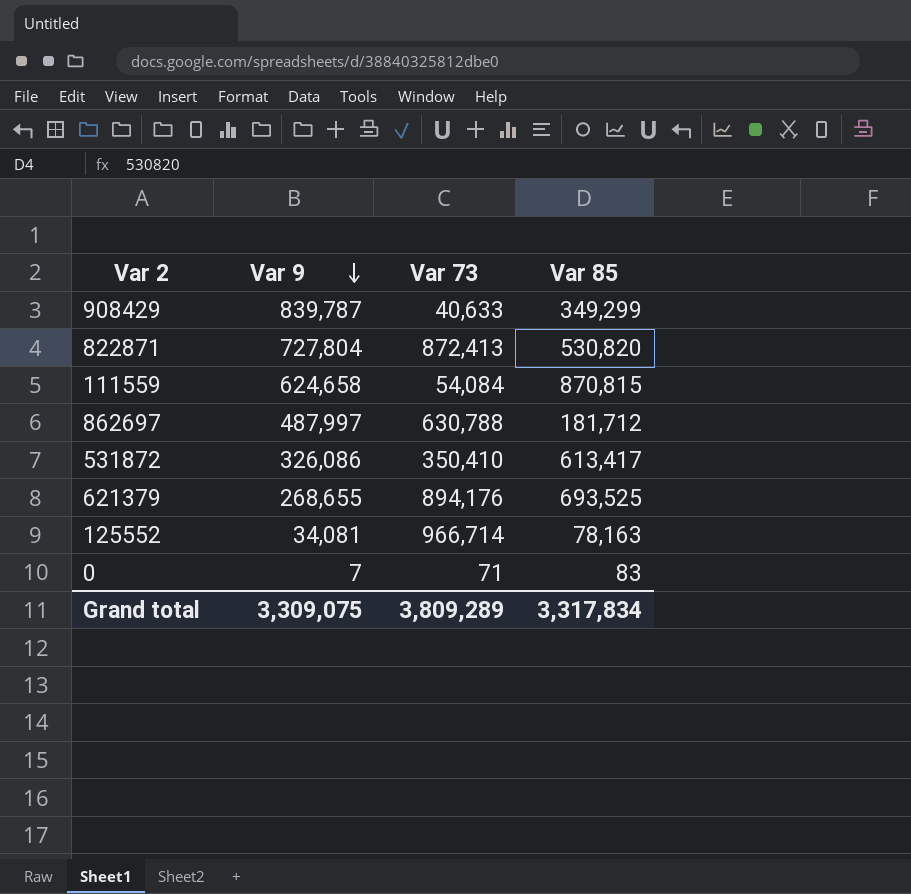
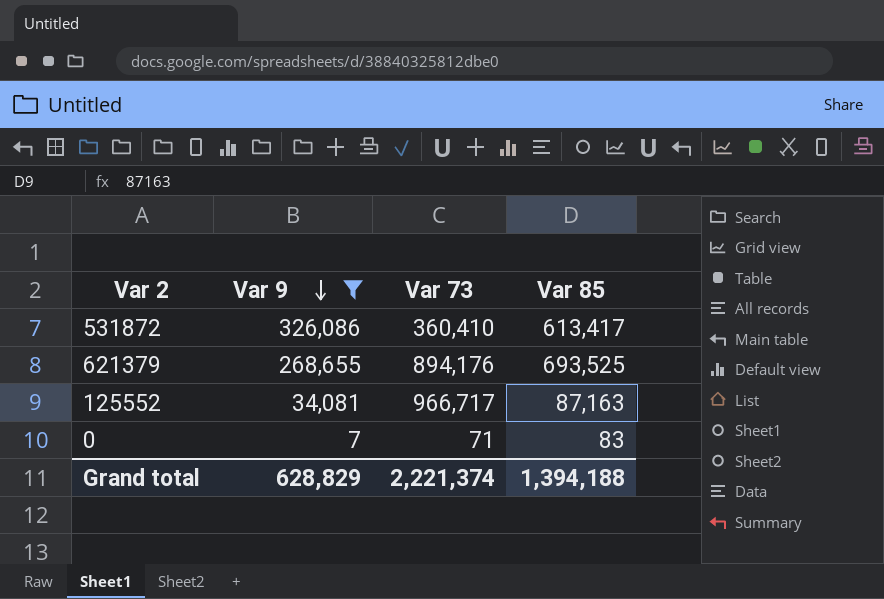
filter: none -> Var 9 <= 326,086
531872 | Var 73: 350,410 -> 360,410
125552 | Var 73: 966,714 -> 966,717
125552 | Var 85: 78,163 -> 87,163
Grand total | Var 9: 3,309,075 -> 628,829
Grand total | Var 73: 3,809,289 -> 2,221,374
Grand total | Var 85: 3,317,834 -> 1,394,188

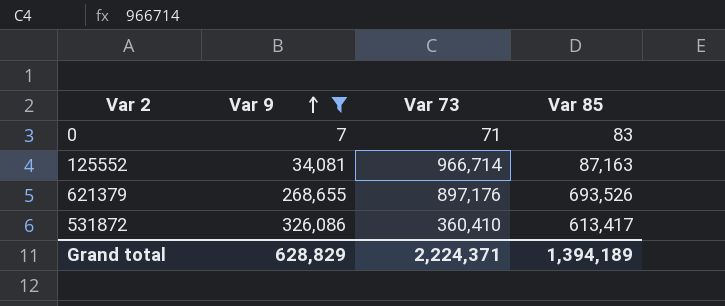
row order: Var 9 descending -> Var 9 ascending
125552 | Var 73: 966,717 -> 966,714
621379 | Var 73: 894,176 -> 897,176
621379 | Var 85: 693,525 -> 693,526
Grand total | Var 73: 2,221,374 -> 2,224,371
Grand total | Var 85: 1,394,188 -> 1,394,189

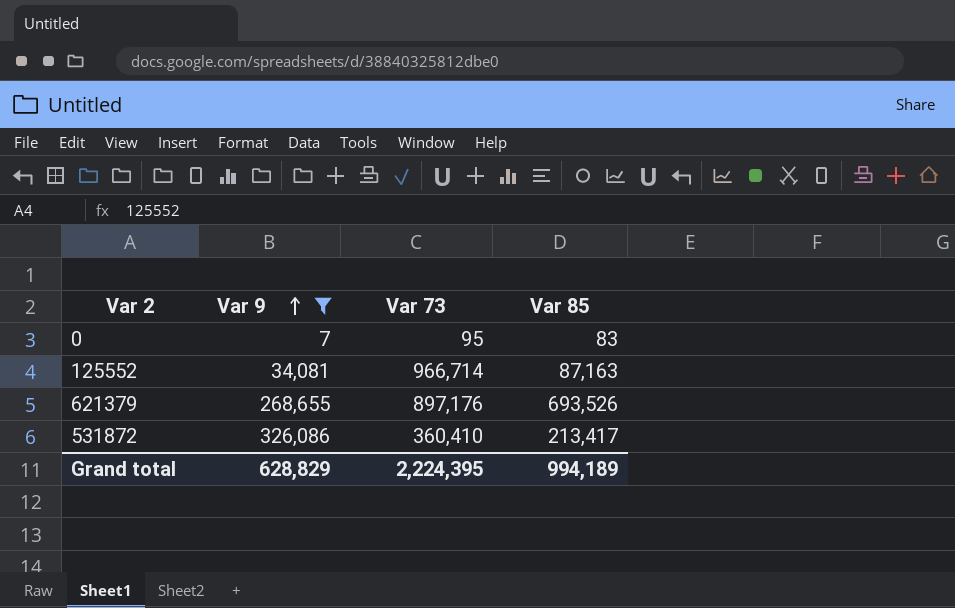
0 | Var 73: 71 -> 95
531872 | Var 85: 613,417 -> 213,417
Grand total | Var 73: 2,224,371 -> 2,224,395
Grand total | Var 85: 1,394,189 -> 994,189

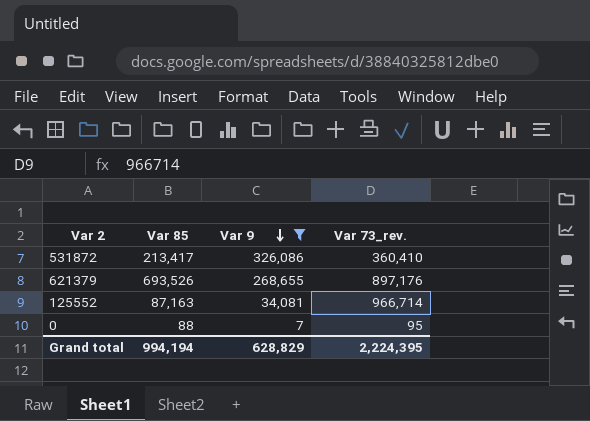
row order: Var 9 ascending -> Var 9 descending
column Var 85 | position: 4 -> 2
column name: Var 73 -> Var 73_rev.
0 | Var 85: 83 -> 88
Grand total | Var 85: 994,189 -> 994,194

